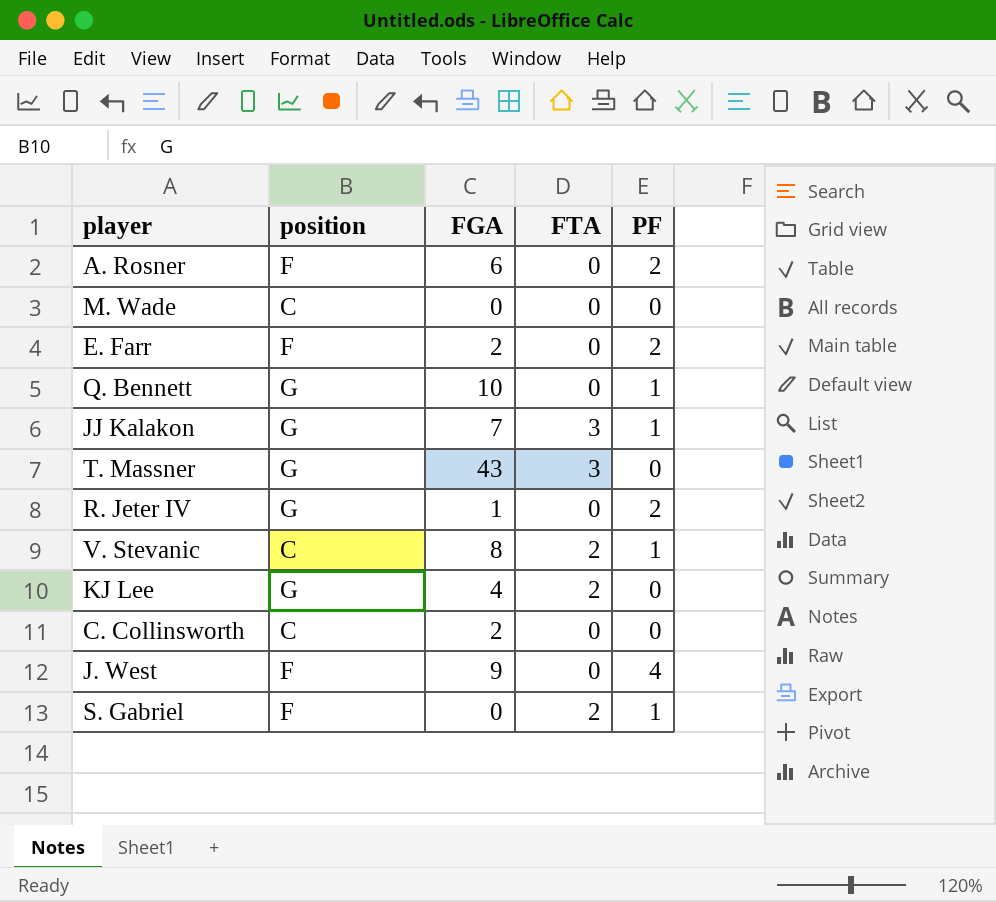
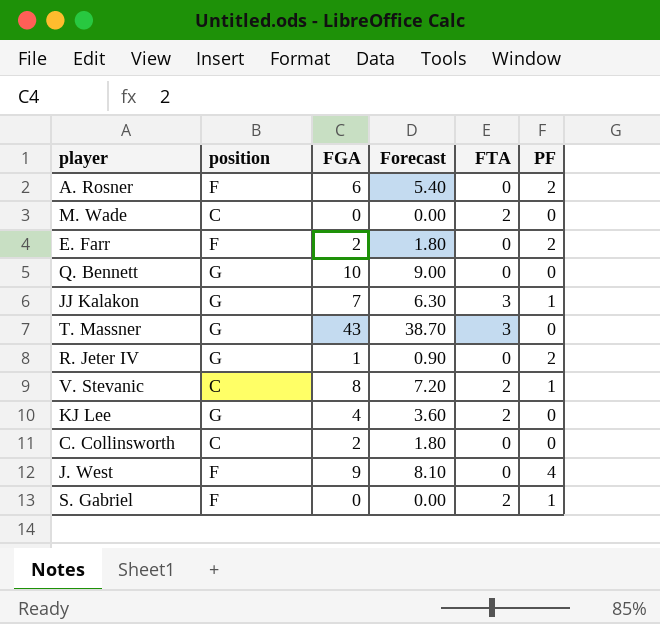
column Forecast | formula: none -> [FGA] * 0.9
M. Wade | FTA: 0 -> 2
Q. Bennett | PF: 1 -> 0

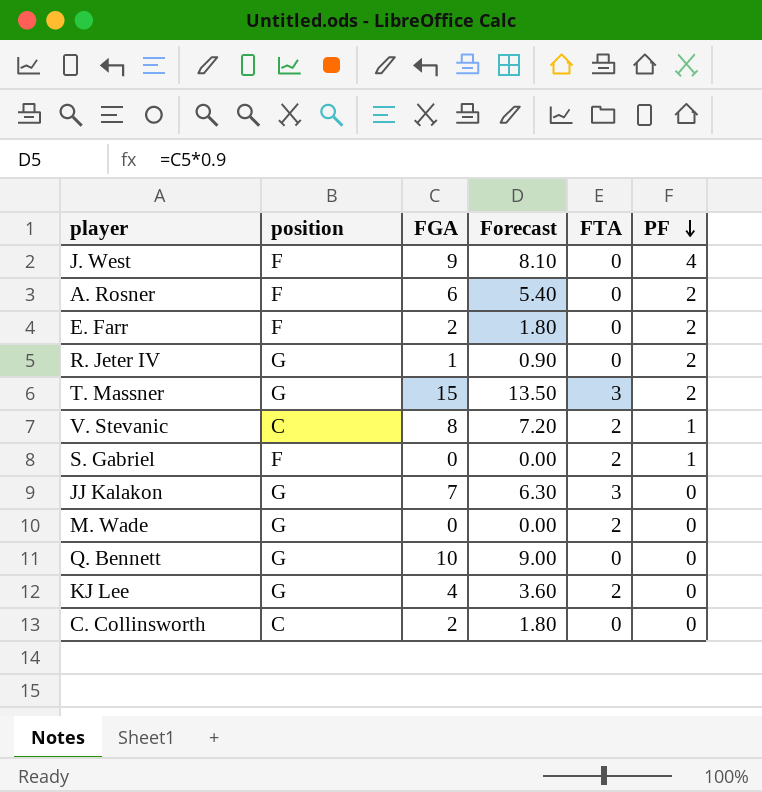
row order: none -> PF descending
T. Massner | FGA: 43 -> 15
T. Massner | Forecast: 38.70 -> 13.50
T. Massner | PF: 0 -> 2
JJ Kalakon | PF: 1 -> 0
M. Wade | position: C -> G

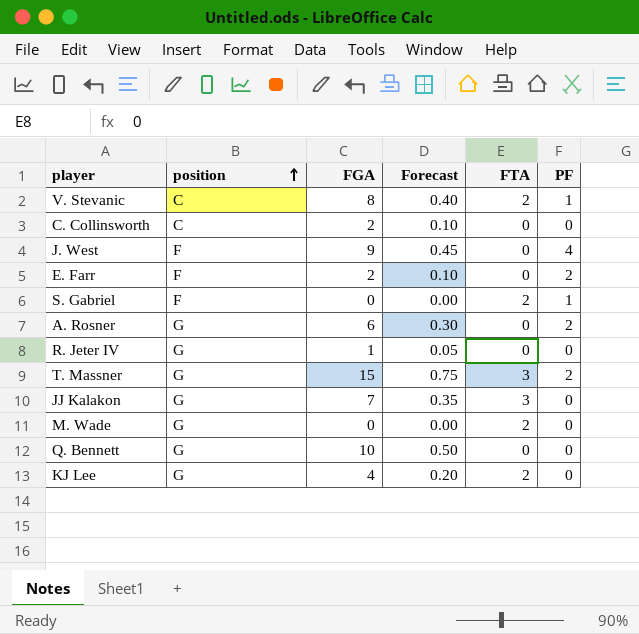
row order: PF descending -> position ascending
column Forecast | formula: [FGA] * 0.9 -> [FGA] * 0.05
A. Rosner | position: F -> G
R. Jeter IV | PF: 2 -> 0

